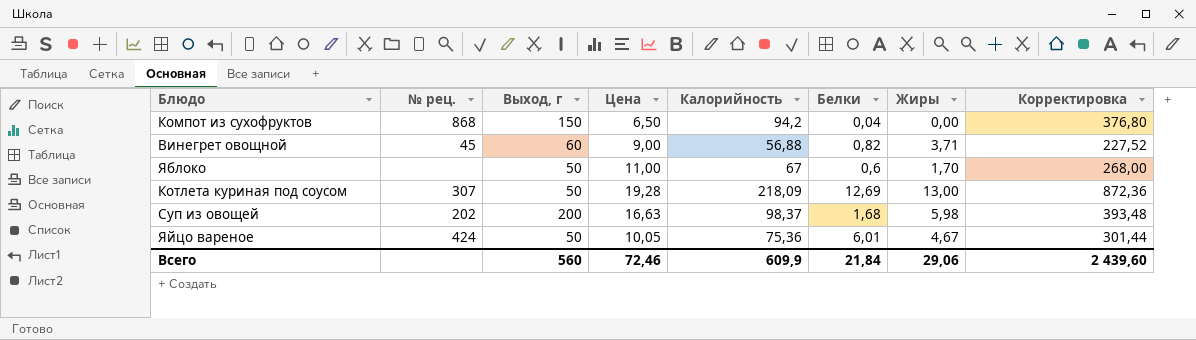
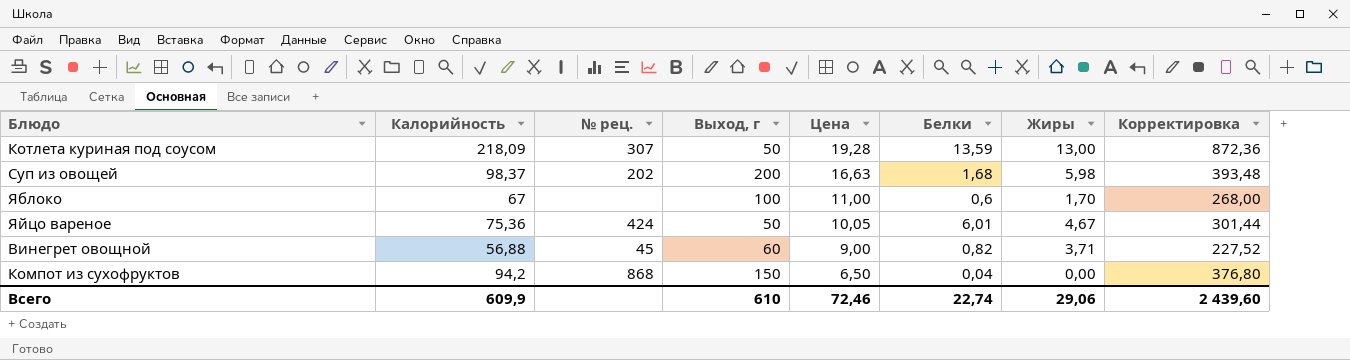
row order: none -> Цена descending
column Калорийность | position: 5 -> 2
Котлета куриная под соусом | Белки: 12,69 -> 13,59
Яблоко | Выход, г: 50 -> 100
Всего | Выход, г: 560 -> 610
Всего | Белки: 21,84 -> 22,74

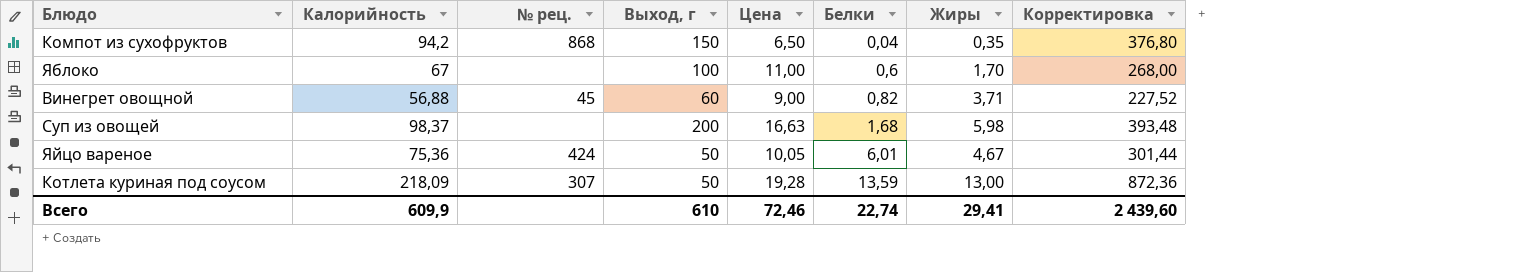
row order: Цена descending -> Белки ascending
Компот из сухофруктов | Жиры: 0,00 -> 0,35
Суп из овощей | № рец.: 202 -> none
Всего | Жиры: 29,06 -> 29,41

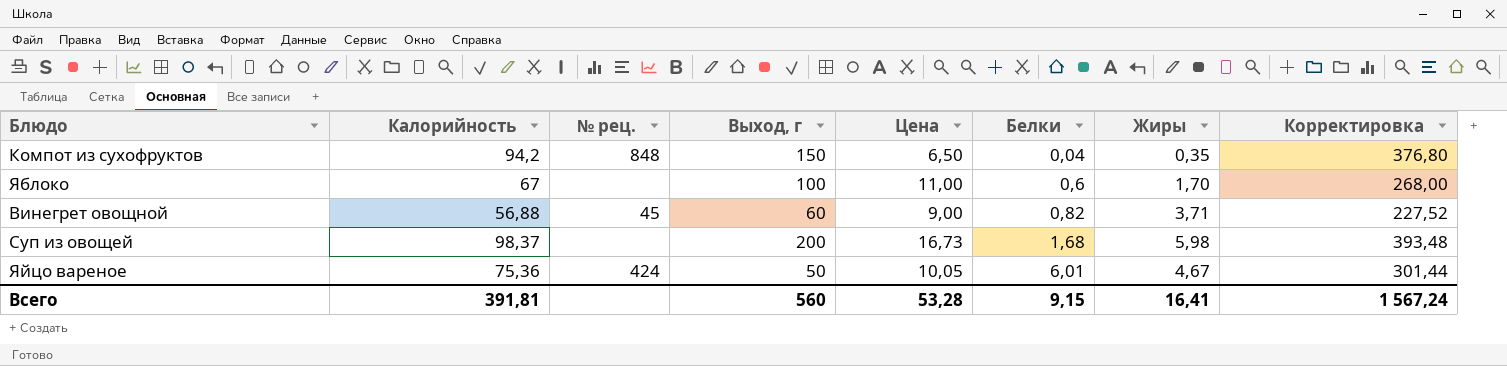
row Котлета куриная под соусом: 218,09 | 307 | 50 | 19,28 | 13,59 | 13,00 | 872,36 -> none
Компот из сухофруктов | № рец.: 868 -> 848
Суп из овощей | Цена: 16,63 -> 16,73
Всего | Калорийность: 609,9 -> 391,81
Всего | Выход, г: 610 -> 560
Всего | Цена: 72,46 -> 53,28
Всего | Белки: 22,74 -> 9,15
Всего | Жиры: 29,41 -> 16,41
Всего | Корректировка: 2 439,60 -> 1 567,24

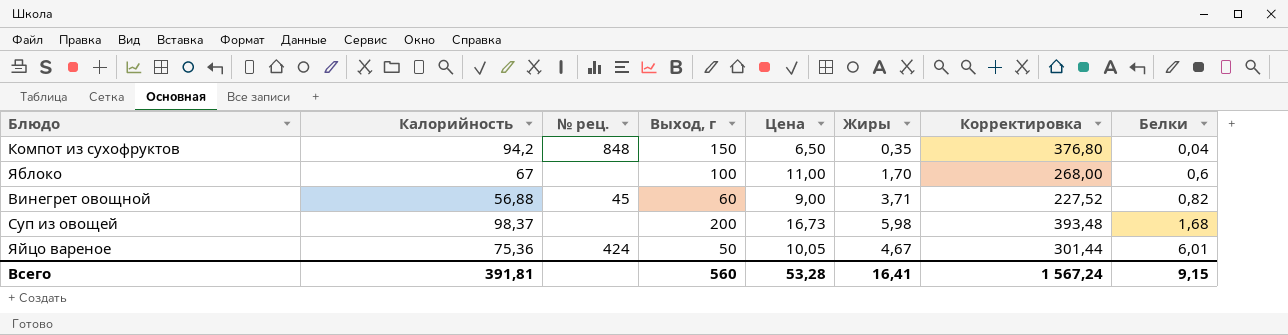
column Белки | position: 6 -> 8

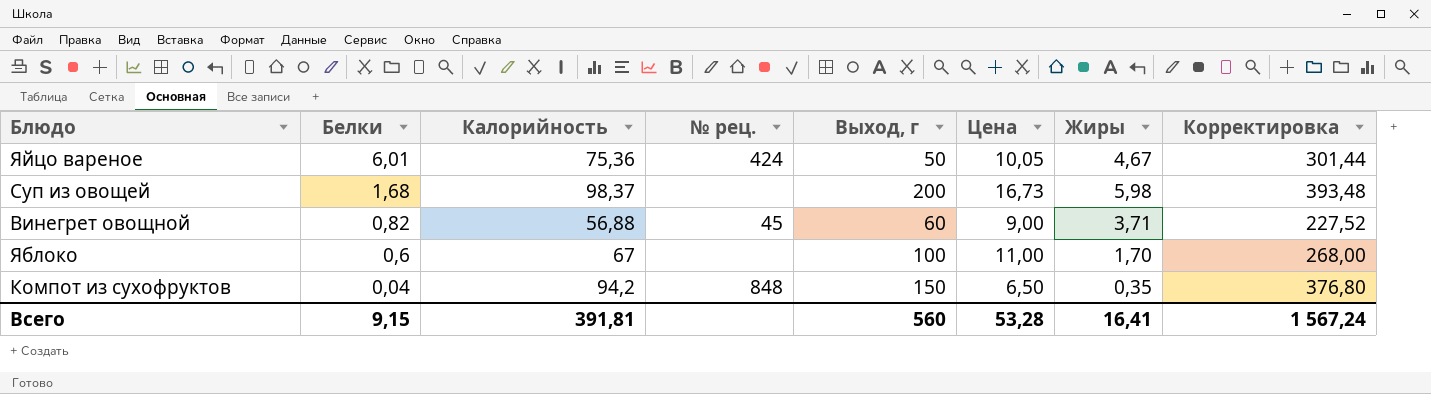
row order: Белки ascending -> Белки descending
column Белки | position: 8 -> 2

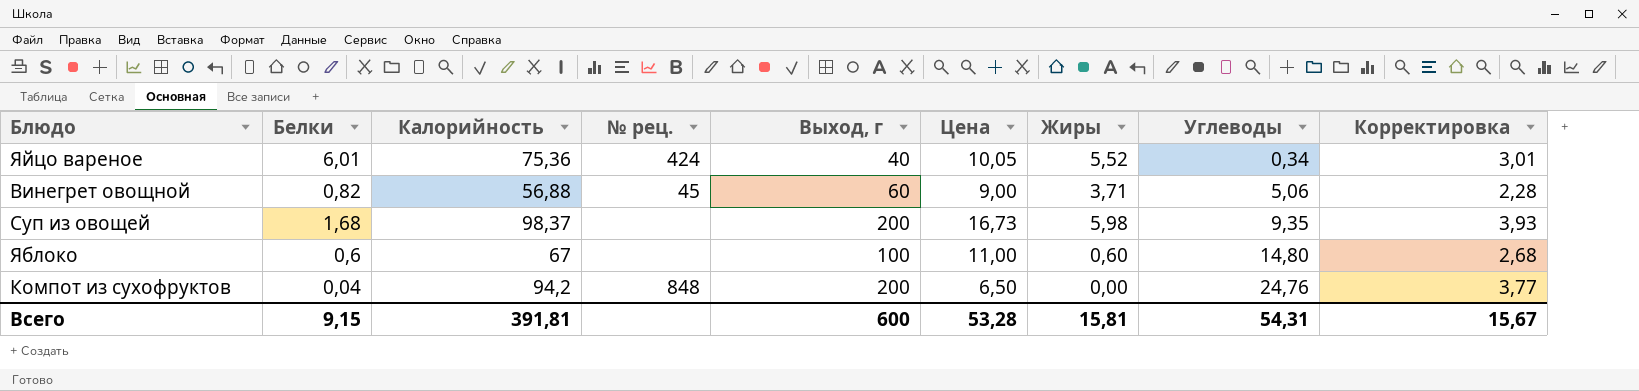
row order: Белки descending -> Углеводы ascending
column Углеводы | position: none -> 8
column Корректировка | formula: [Калорийность] * 4 -> [Калорийность] * 0,04
Яйцо вареное | Выход, г: 50 -> 40
Яйцо вареное | Жиры: 4,67 -> 5,52
Яблоко | Жиры: 1,70 -> 0,60
Компот из сухофруктов | Выход, г: 150 -> 200
Компот из сухофруктов | Жиры: 0,35 -> 0,00
Всего | Выход, г: 560 -> 600
Всего | Жиры: 16,41 -> 15,81
Всего | Корректировка: 1 567,24 -> 15,67

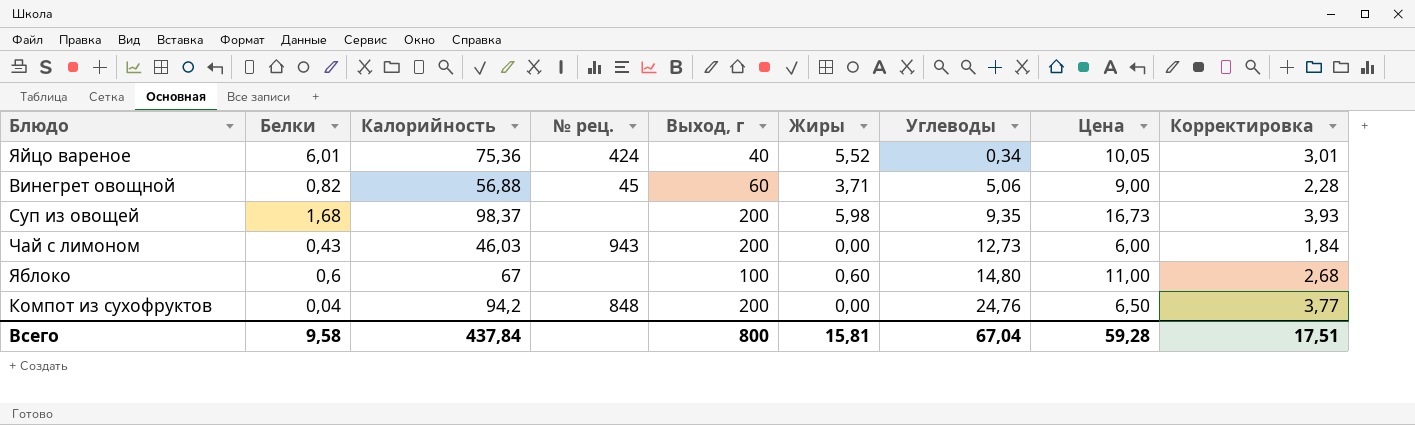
column Цена | position: 6 -> 8
row Чай с лимоном: none -> 0,43 | 46,03 | 943 | 200 | 0,00 | 12,73 | 6,00 | 1,84
Всего | Белки: 9,15 -> 9,58
Всего | Калорийность: 391,81 -> 437,84
Всего | Выход, г: 600 -> 800
Всего | Углеводы: 54,31 -> 67,04
Всего | Цена: 53,28 -> 59,28
Всего | Корректировка: 15,67 -> 17,51

